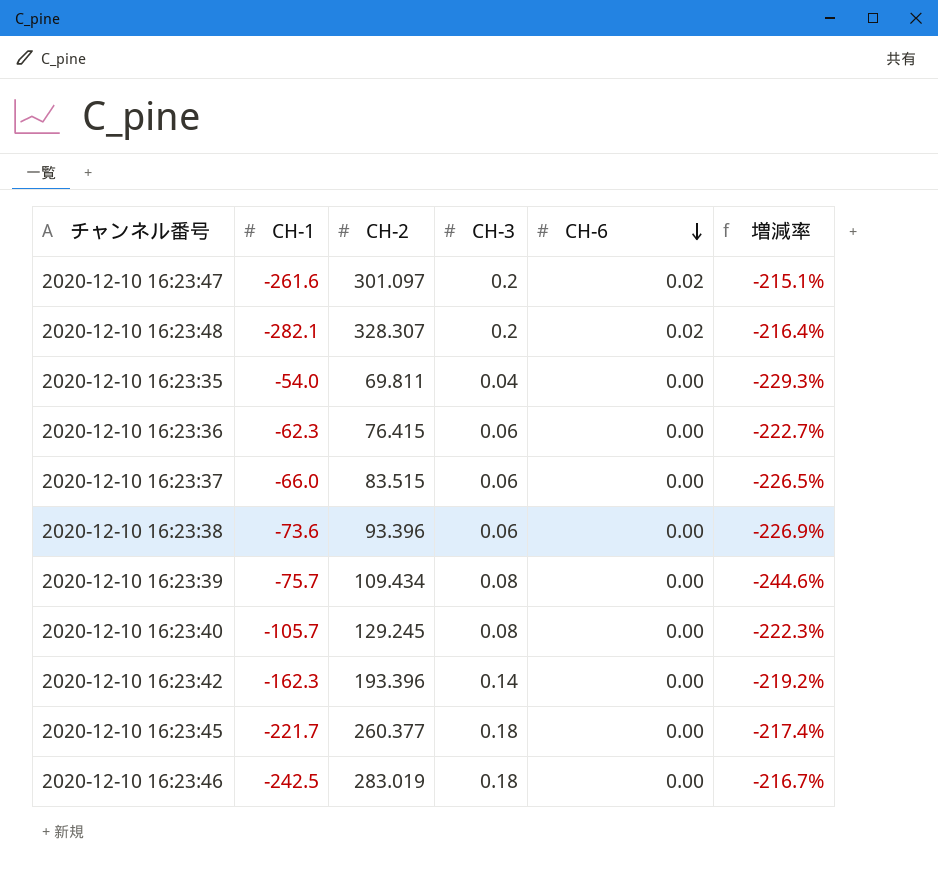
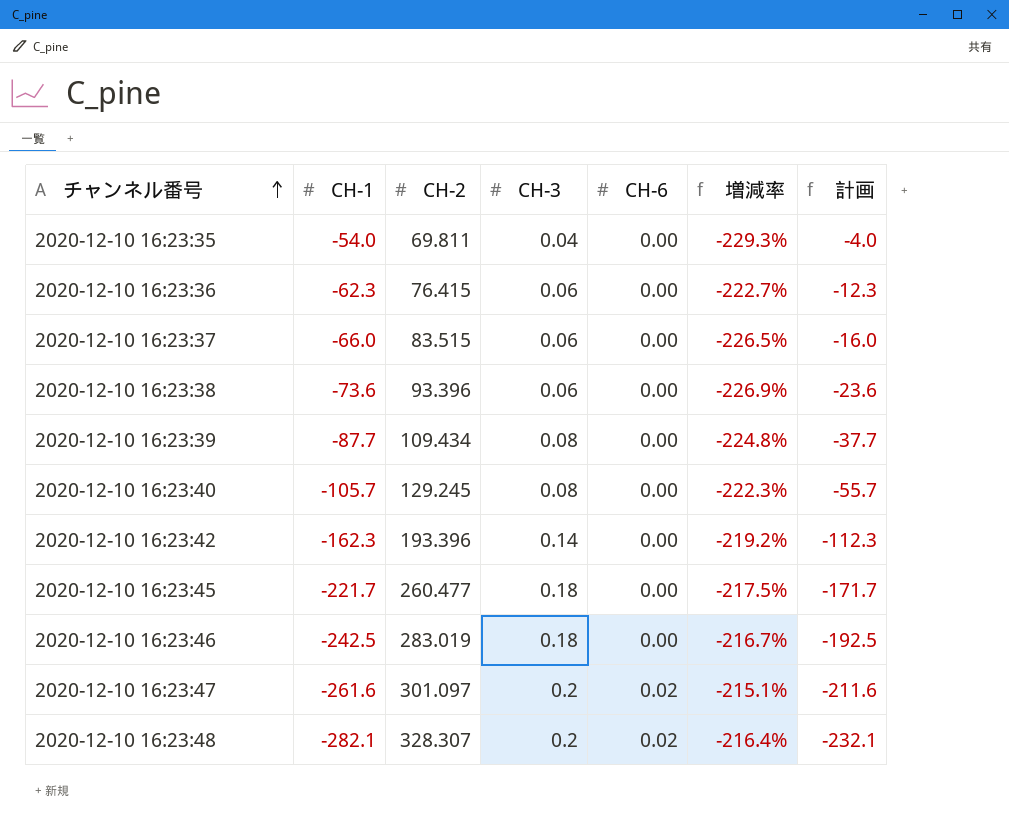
row order: CH-6 descending -> チャンネル番号 ascending
column 計画 | formula: none -> [CH-1] + 50
2020-12-10 16:23:39 | CH-1: -75.7 -> -87.7
2020-12-10 16:23:39 | 増減率: -244.6% -> -224.8%
2020-12-10 16:23:45 | CH-2: 260.377 -> 260.477
2020-12-10 16:23:45 | 増減率: -217.4% -> -217.5%

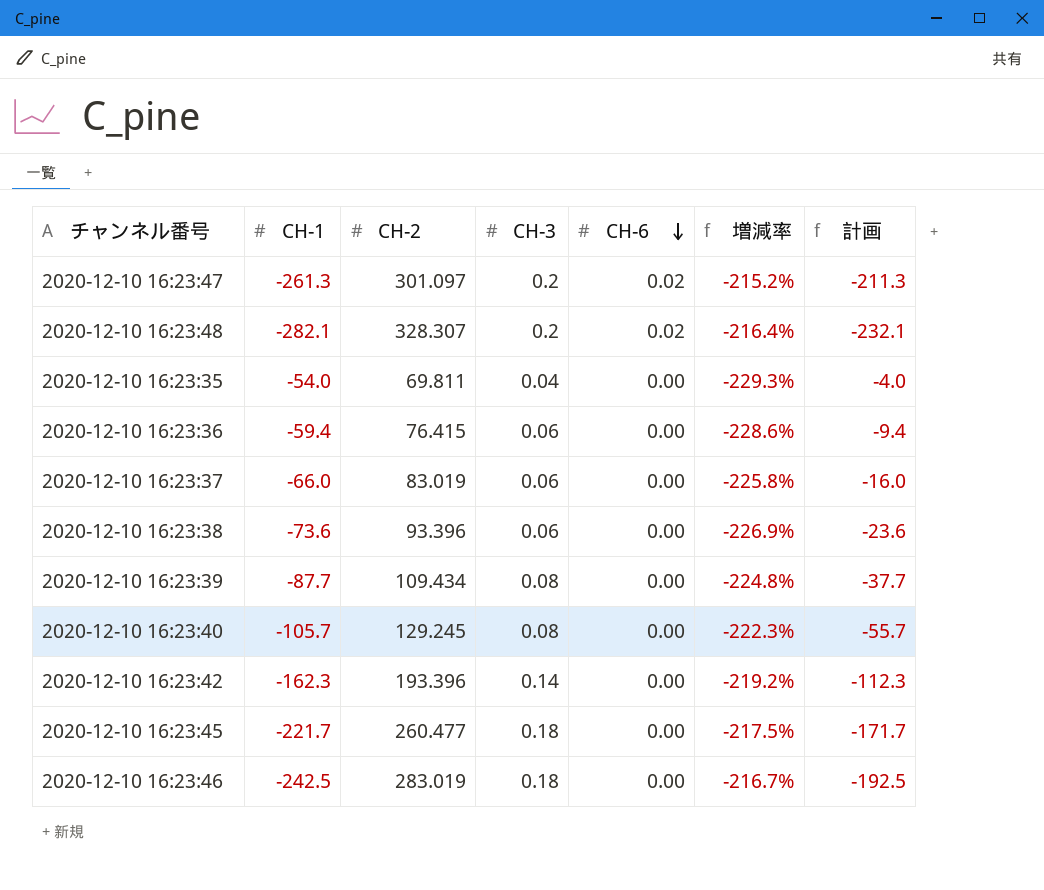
row order: チャンネル番号 ascending -> CH-6 descending
2020-12-10 16:23:47 | CH-1: -261.6 -> -261.3
2020-12-10 16:23:47 | 増減率: -215.1% -> -215.2%
2020-12-10 16:23:47 | 計画: -211.6 -> -211.3
2020-12-10 16:23:36 | CH-1: -62.3 -> -59.4
2020-12-10 16:23:36 | 増減率: -222.7% -> -228.6%
2020-12-10 16:23:36 | 計画: -12.3 -> -9.4
2020-12-10 16:23:37 | CH-2: 83.515 -> 83.019
2020-12-10 16:23:37 | 増減率: -226.5% -> -225.8%

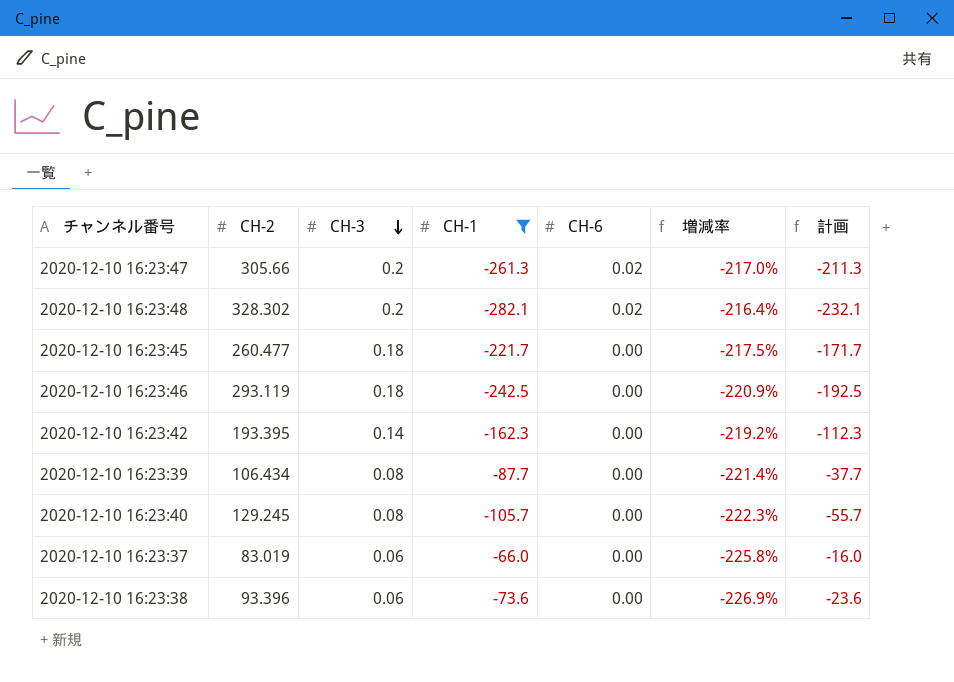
filter: none -> CH-1 <= -66.0
row order: CH-6 descending -> CH-3 descending
column CH-1 | position: 2 -> 4
2020-12-10 16:23:47 | CH-2: 301.097 -> 305.66
2020-12-10 16:23:47 | 増減率: -215.2% -> -217.0%
2020-12-10 16:23:48 | CH-2: 328.307 -> 328.302
2020-12-10 16:23:46 | CH-2: 283.019 -> 293.119
2020-12-10 16:23:46 | 増減率: -216.7% -> -220.9%
2020-12-10 16:23:42 | CH-2: 193.396 -> 193.395
2020-12-10 16:23:39 | CH-2: 109.434 -> 106.434
2020-12-10 16:23:39 | 増減率: -224.8% -> -221.4%

